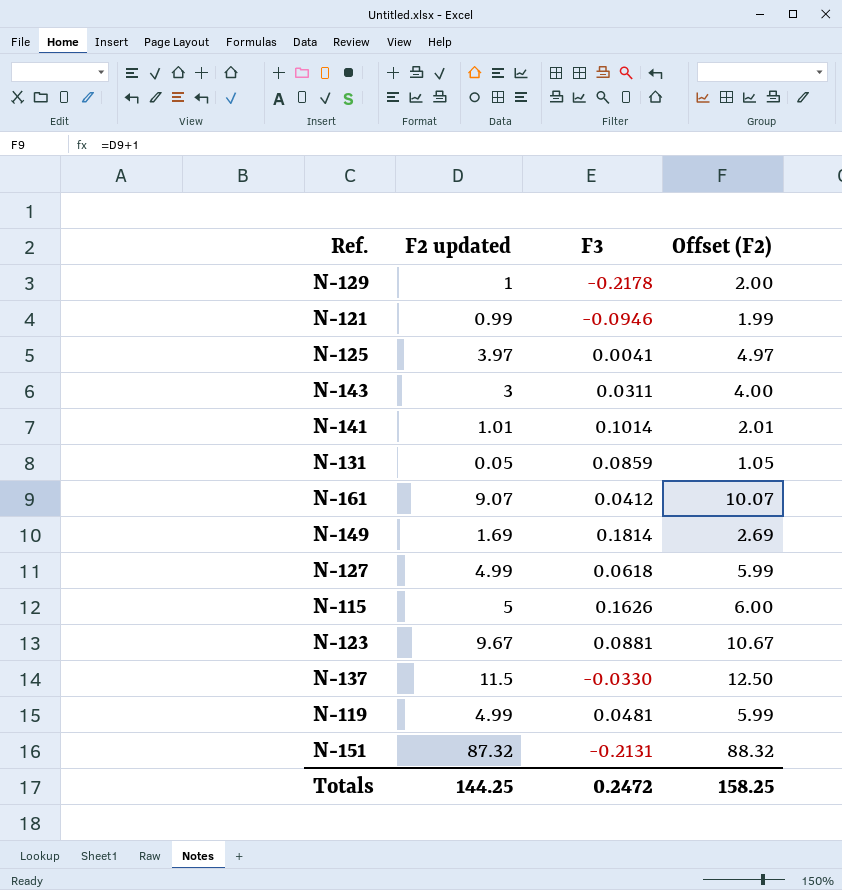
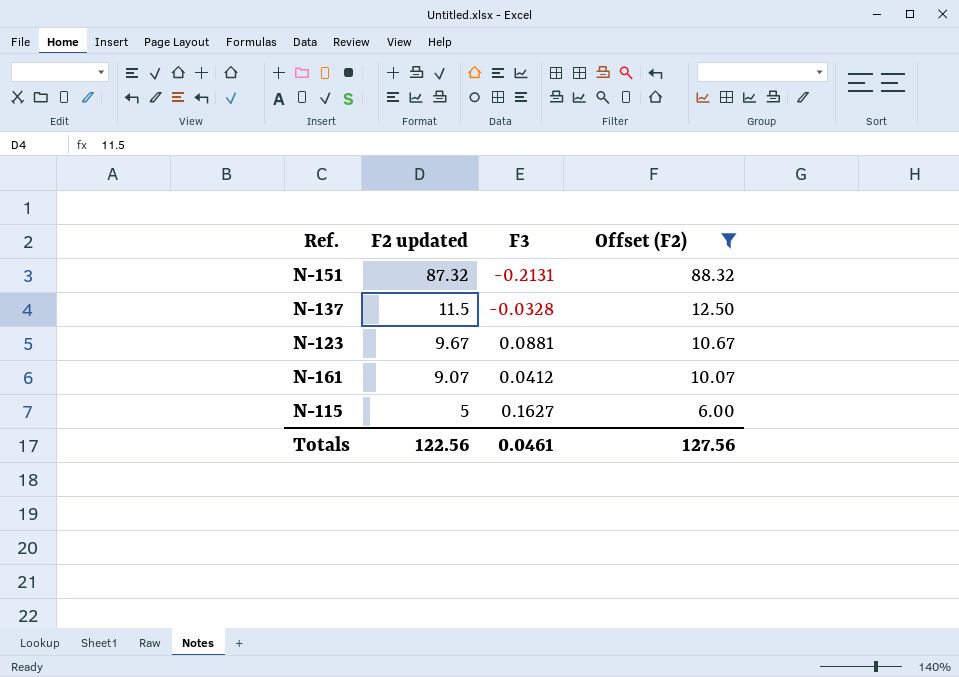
filter: none -> Offset (F2) >= 6.00
row order: none -> F2 updated descending
N-137 | F3: -0.0330 -> -0.0328
N-115 | F3: 0.1626 -> 0.1627
Totals | F2 updated: 144.25 -> 122.56
Totals | F3: 0.2472 -> 0.0461
Totals | Offset (F2): 158.25 -> 127.56

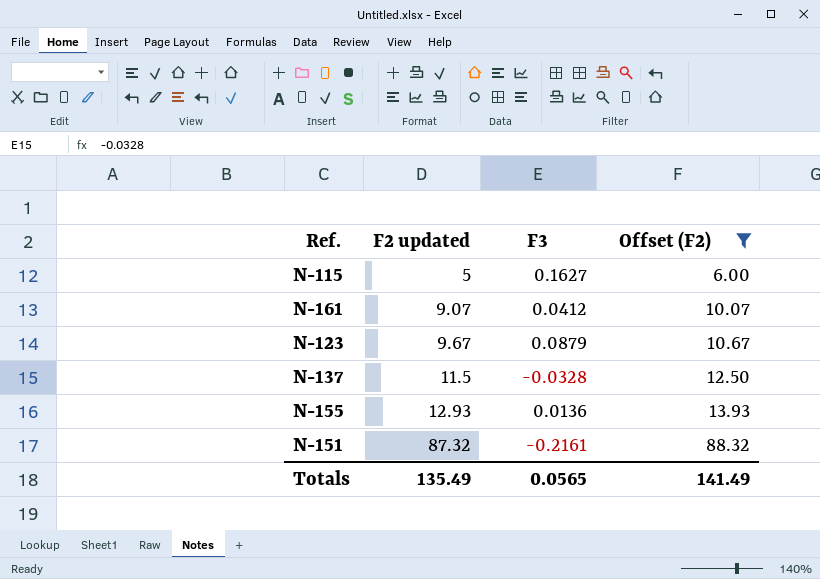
row order: F2 updated descending -> F2 updated ascending
N-123 | F3: 0.0881 -> 0.0879
row N-155: none -> 12.93 | 0.0136 | 13.93
N-151 | F3: -0.2131 -> -0.2161
Totals | F2 updated: 122.56 -> 135.49
Totals | F3: 0.0461 -> 0.0565
Totals | Offset (F2): 127.56 -> 141.49

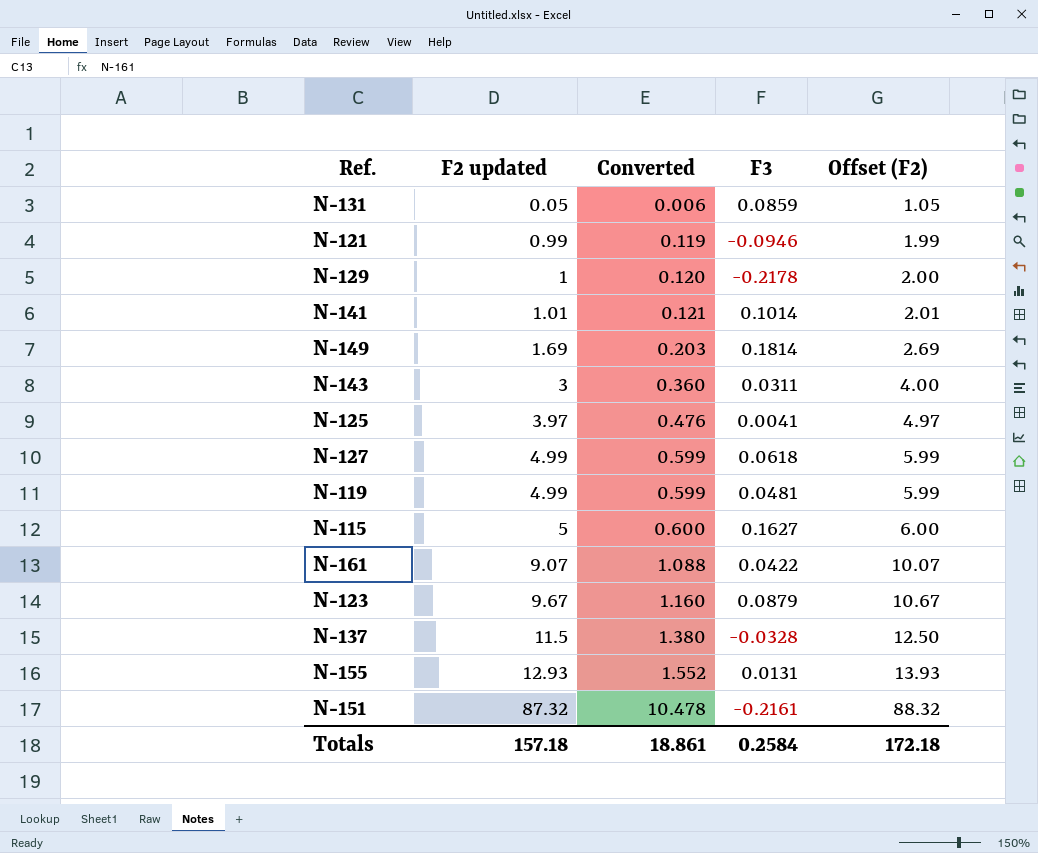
filter: Offset (F2) >= 6.00 -> none
column Converted | formula: none -> [F2 updated] * 0.12
N-161 | F3: 0.0412 -> 0.0422
N-155 | F3: 0.0136 -> 0.0131
Totals | F2 updated: 135.49 -> 157.18
Totals | F3: 0.0565 -> 0.2584
Totals | Offset (F2): 141.49 -> 172.18

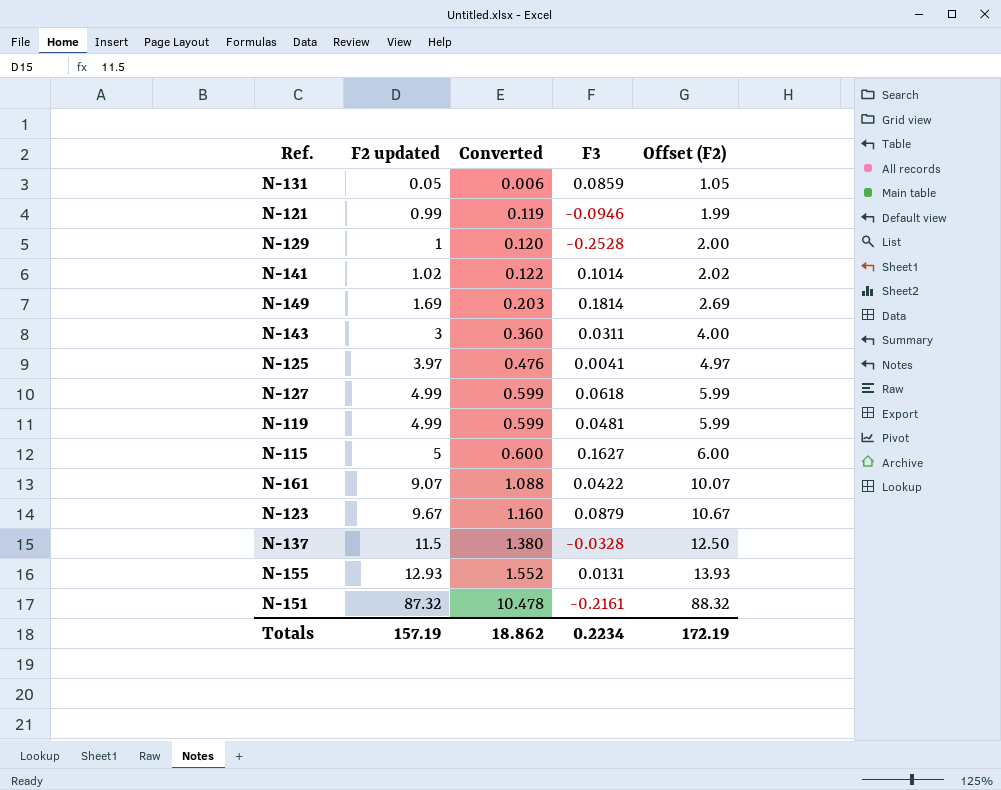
N-129 | F3: -0.2178 -> -0.2528
N-141 | F2 updated: 1.01 -> 1.02
N-141 | Converted: 0.121 -> 0.122
N-141 | Offset (F2): 2.01 -> 2.02
Totals | F2 updated: 157.18 -> 157.19
Totals | Converted: 18.861 -> 18.862
Totals | F3: 0.2584 -> 0.2234
Totals | Offset (F2): 172.18 -> 172.19

